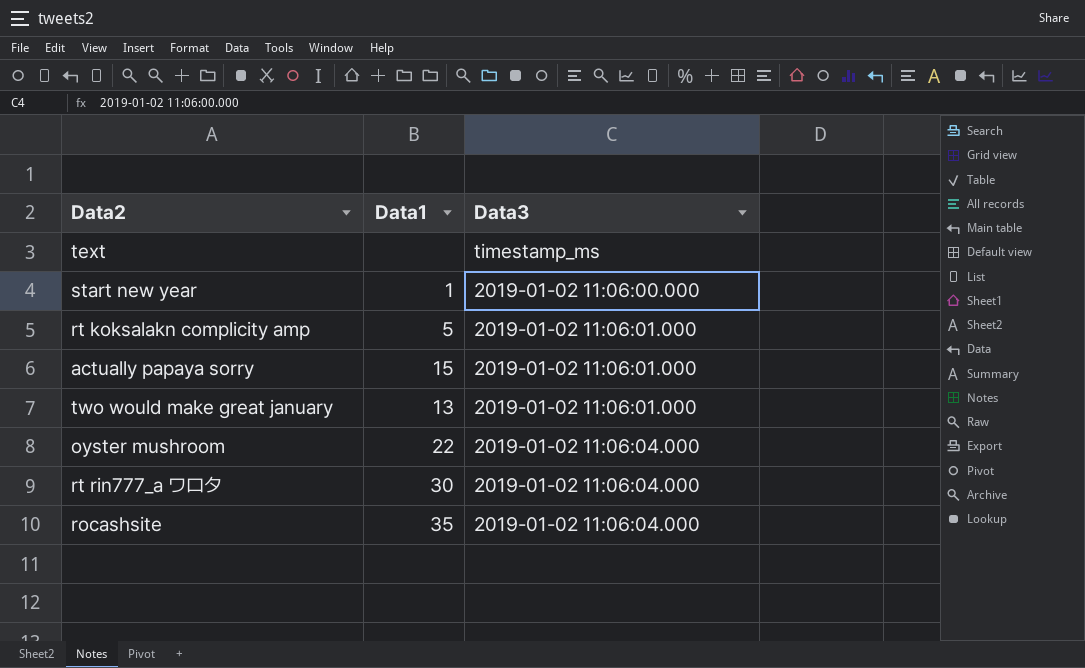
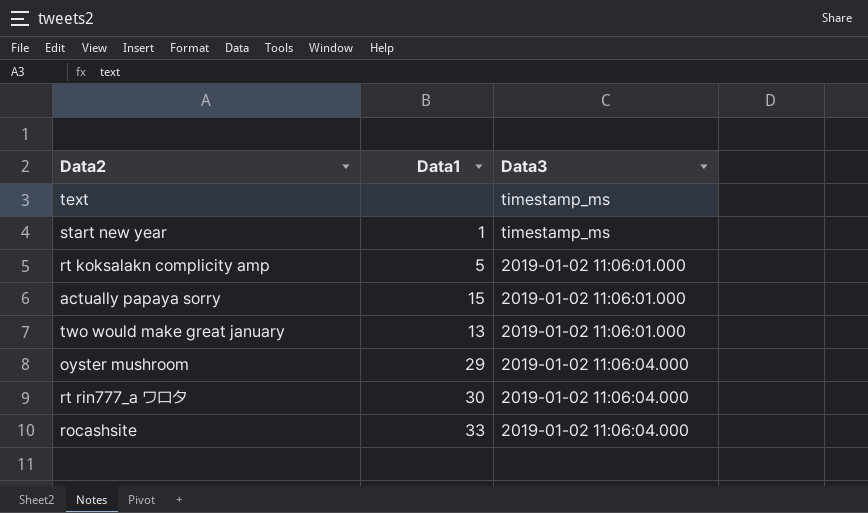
start new year | Data3: 2019-01-02 11:06:00.000 -> timestamp_ms
oyster mushroom | Data1: 22 -> 29
rocashsite | Data1: 35 -> 33

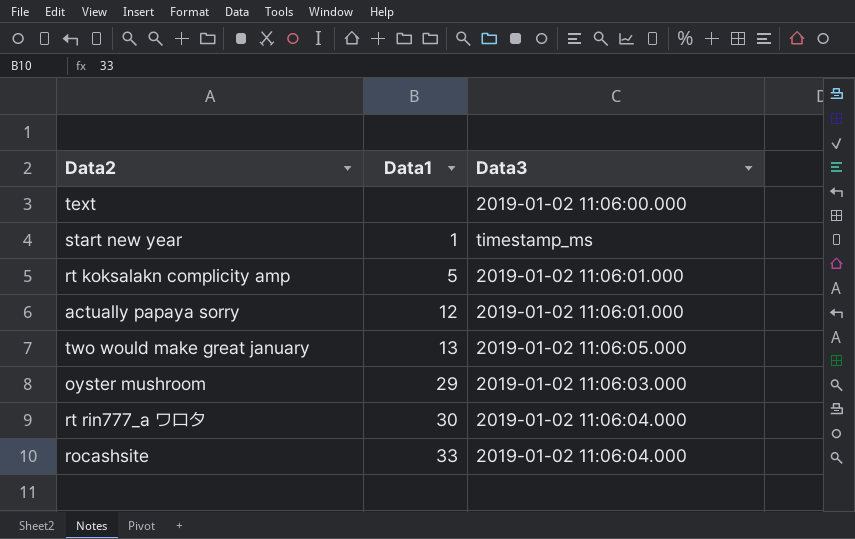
text | Data3: timestamp_ms -> 2019-01-02 11:06:00.000
actually papaya sorry | Data1: 15 -> 12
two would make great january | Data3: 2019-01-02 11:06:01.000 -> 2019-01-02 11:06:05.000
oyster mushroom | Data3: 2019-01-02 11:06:04.000 -> 2019-01-02 11:06:03.000

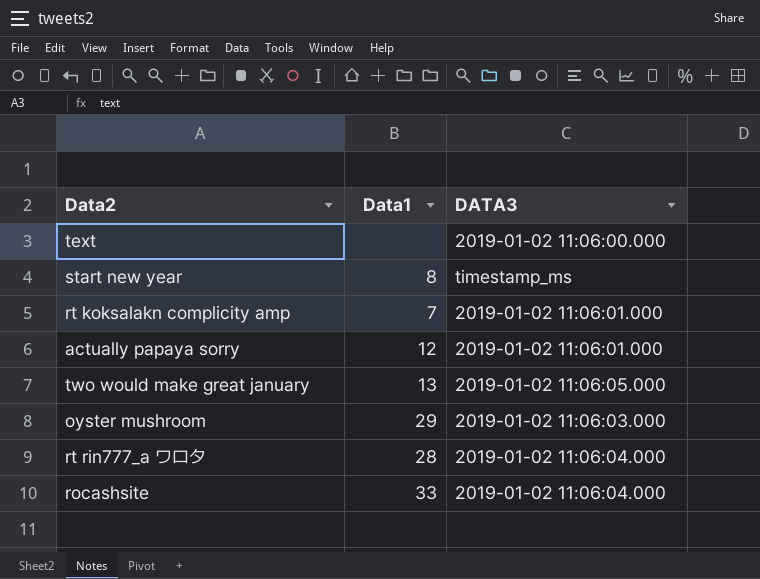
column name: Data3 -> DATA3
start new year | Data1: 1 -> 8
rt koksalakn complicity amp | Data1: 5 -> 7
rt rin777_a ワロタ | Data1: 30 -> 28

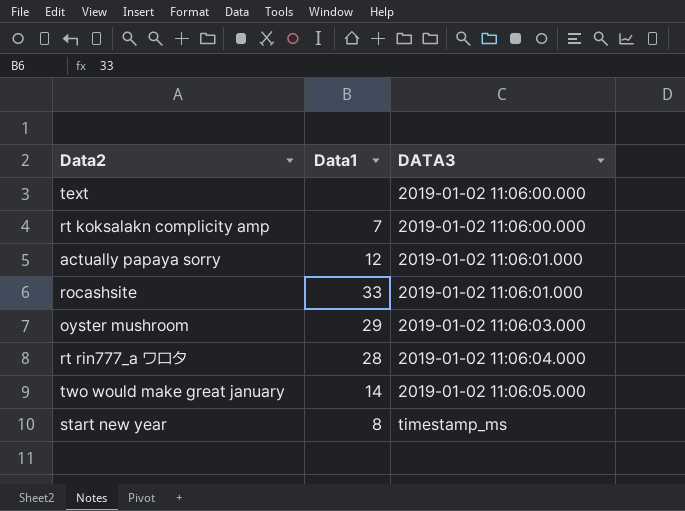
row order: none -> DATA3 ascending
rt koksalakn complicity amp | DATA3: 2019-01-02 11:06:01.000 -> 2019-01-02 11:06:00.000
rocashsite | DATA3: 2019-01-02 11:06:04.000 -> 2019-01-02 11:06:01.000
two would make great january | Data1: 13 -> 14

